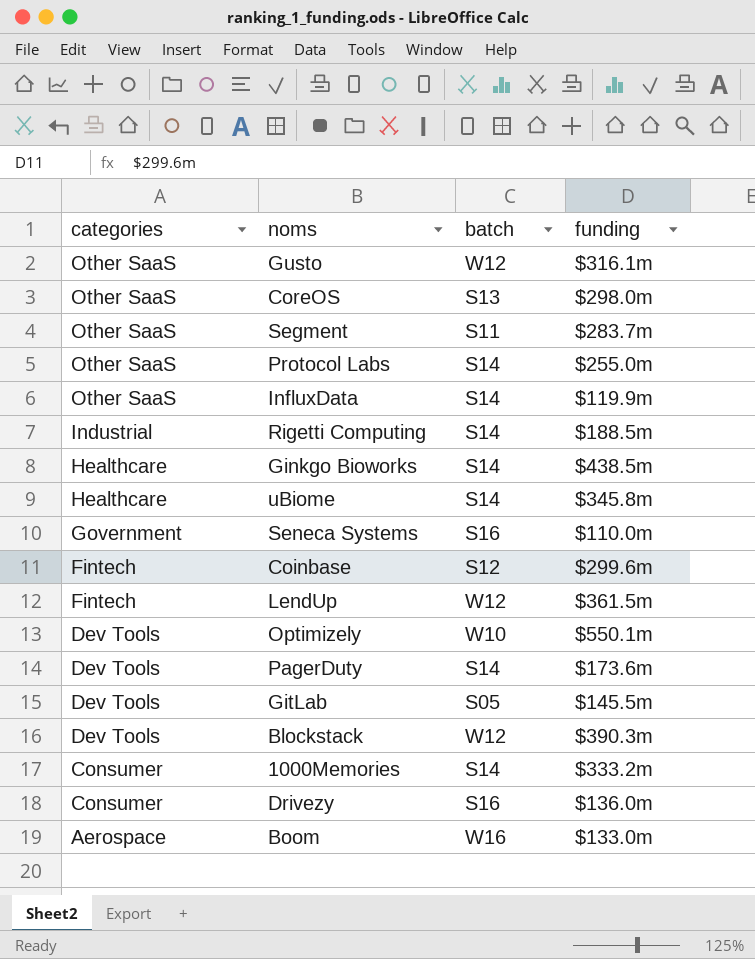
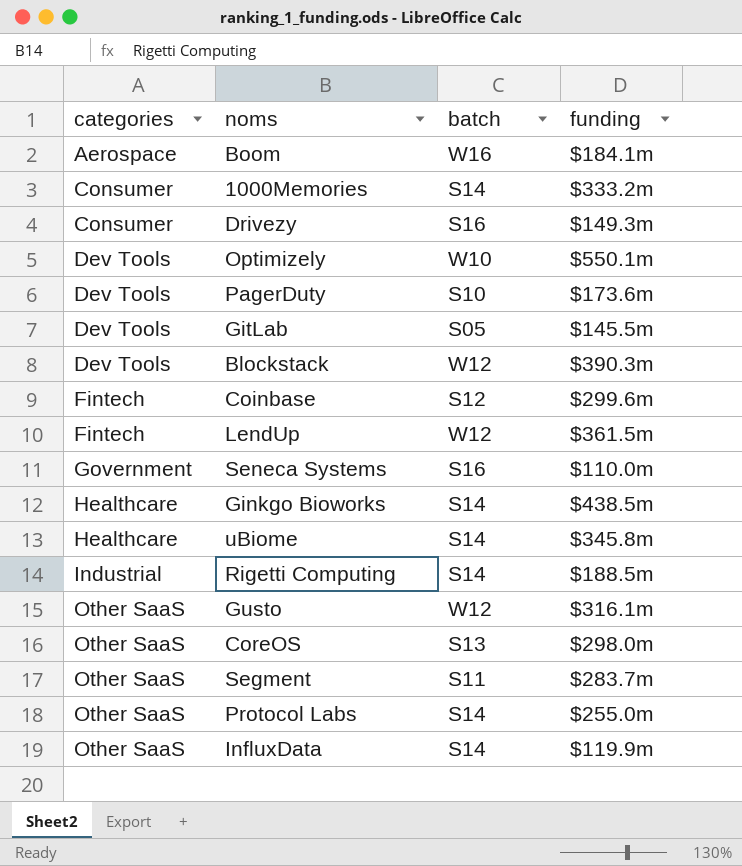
row order: categories descending -> categories ascending
Boom | funding: $133.0m -> $184.1m
Drivezy | funding: $136.0m -> $149.3m
PagerDuty | batch: S14 -> S10

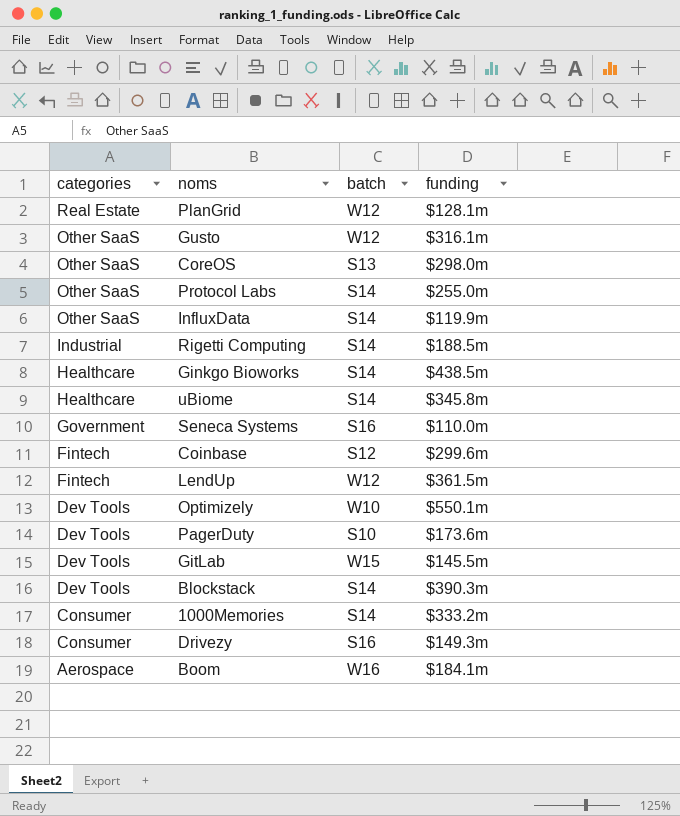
row order: categories ascending -> categories descending
row Segment: Other SaaS | S11 | $283.7m -> none
row PlanGrid: none -> Real Estate | W12 | $128.1m
GitLab | batch: S05 -> W15
Blockstack | batch: W12 -> S14

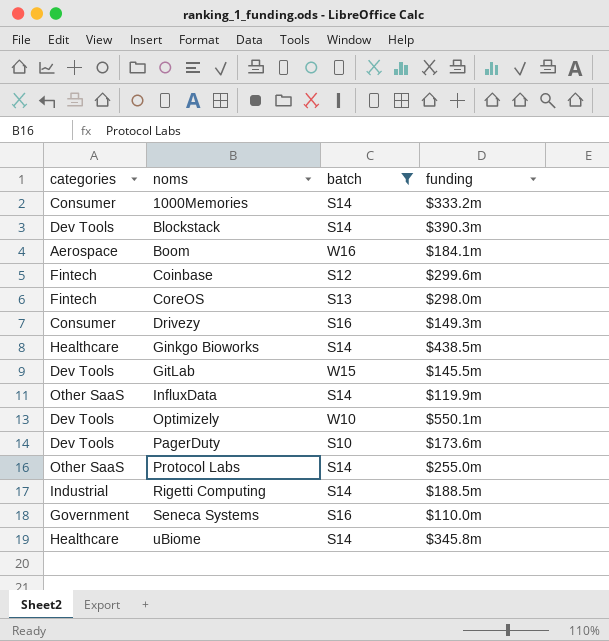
filter: none -> batch != W12
row order: categories descending -> noms ascending
CoreOS | categories: Other SaaS -> Fintech

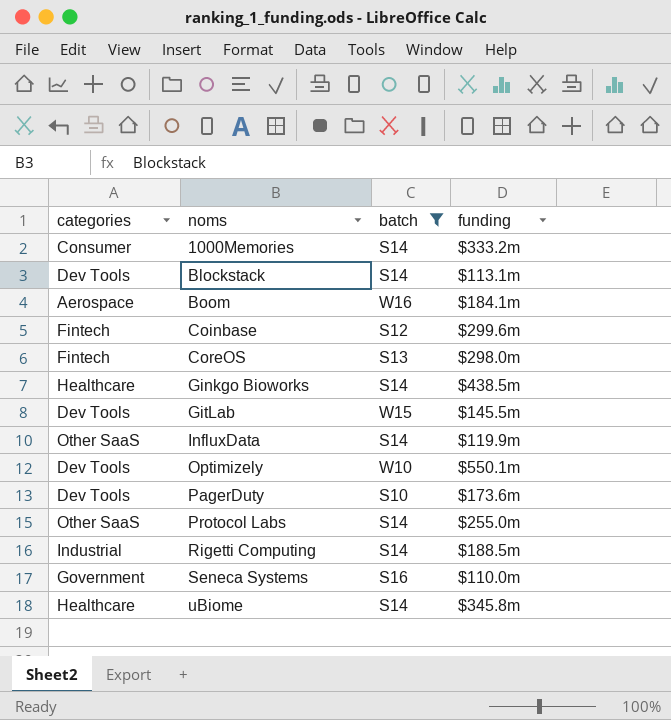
row Drivezy: Consumer | S16 | $149.3m -> none
Blockstack | funding: $390.3m -> $113.1m

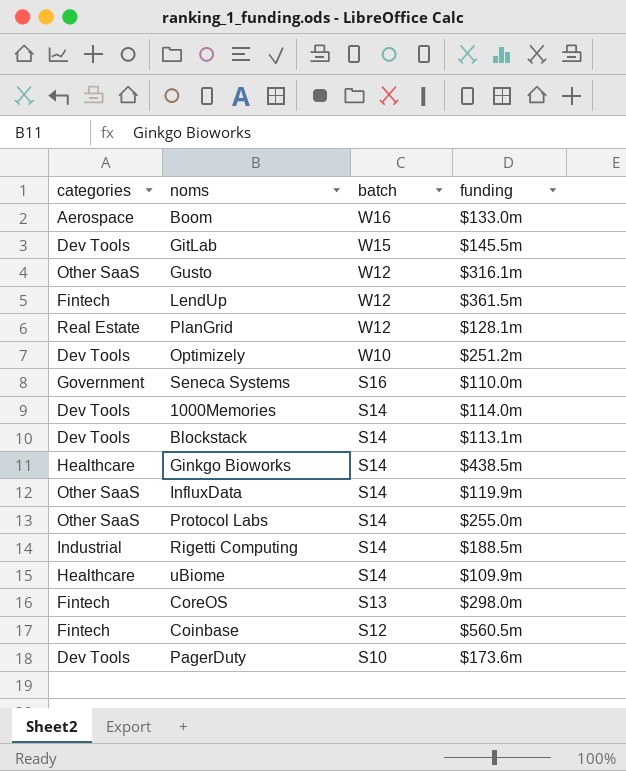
filter: batch != W12 -> none
row order: noms ascending -> batch descending
Boom | funding: $184.1m -> $133.0m
Optimizely | funding: $550.1m -> $251.2m
1000Memories | categories: Consumer -> Dev Tools
1000Memories | funding: $333.2m -> $114.0m
uBiome | funding: $345.8m -> $109.9m
Coinbase | funding: $299.6m -> $560.5m

